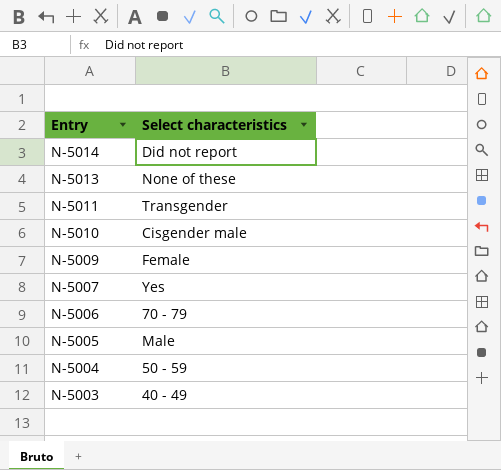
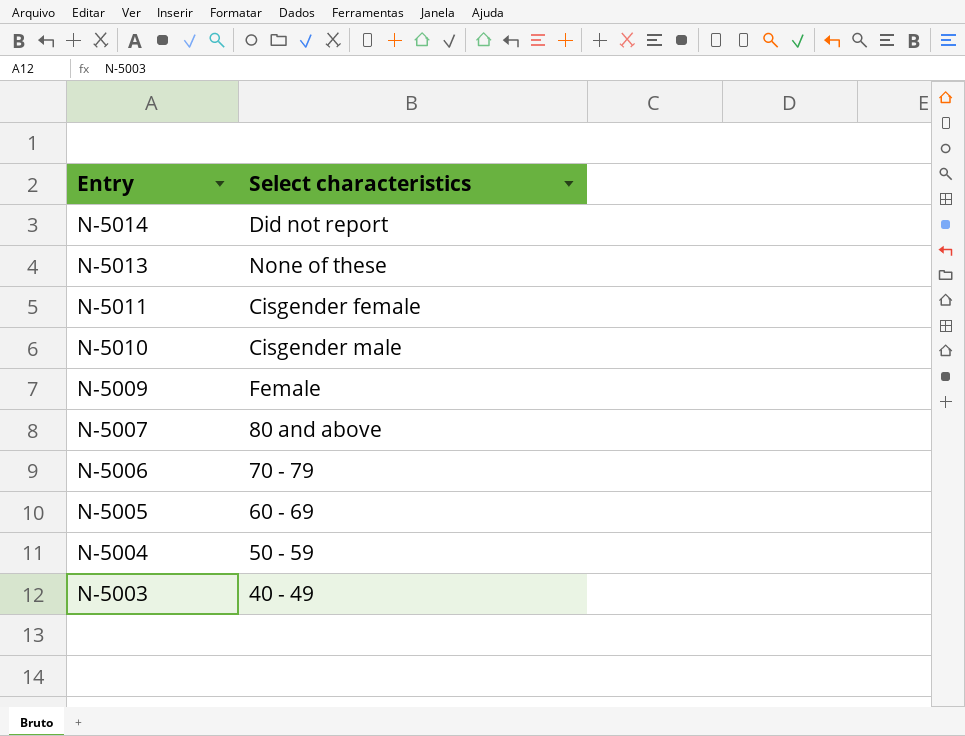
N-5011 | Select characteristics: Transgender -> Cisgender female
N-5007 | Select characteristics: Yes -> 80 and above
N-5005 | Select characteristics: Male -> 60 - 69

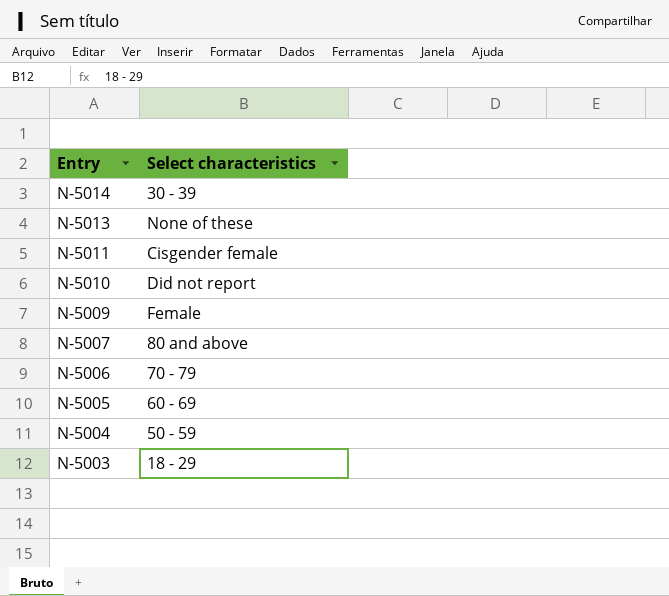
N-5014 | Select characteristics: Did not report -> 30 - 39
N-5010 | Select characteristics: Cisgender male -> Did not report
N-5003 | Select characteristics: 40 - 49 -> 18 - 29

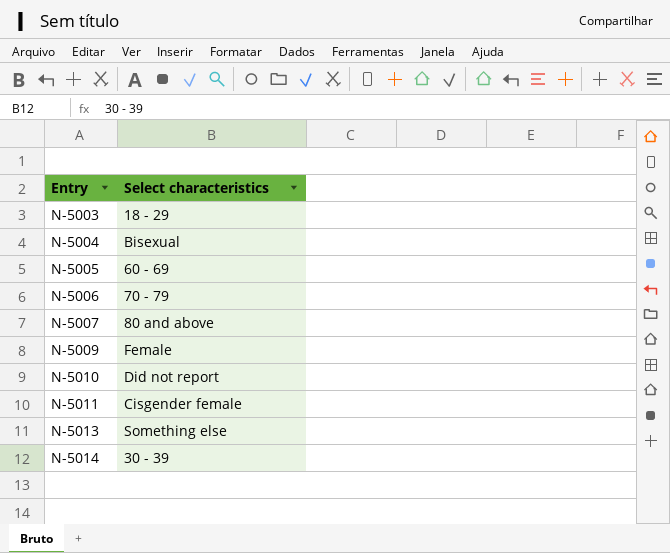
row order: Entry descending -> Entry ascending
N-5004 | Select characteristics: 50 - 59 -> Bisexual
N-5013 | Select characteristics: None of these -> Something else

